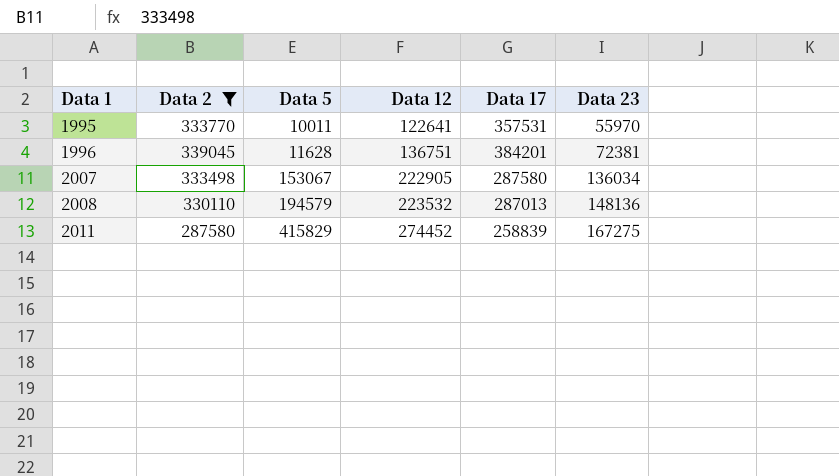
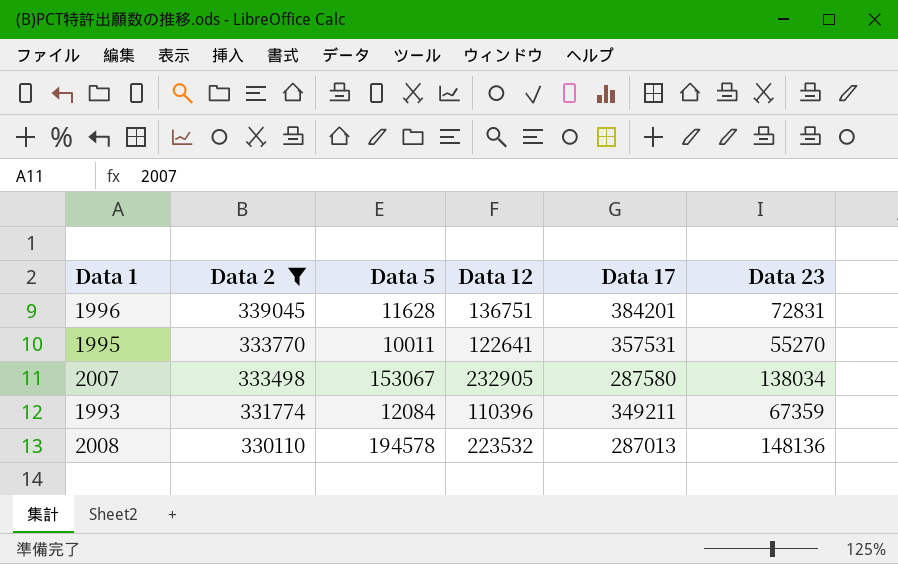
row order: Data 1 ascending -> Data 2 descending
row 2011: 287580 | 415829 | 274452 | 258839 | 167275 -> none
1996 | Data 23: 72381 -> 72831
1995 | Data 23: 55970 -> 55270
2007 | Data 12: 222905 -> 232905
2007 | Data 23: 136034 -> 138034
row 1993: none -> 331774 | 12084 | 110396 | 349211 | 67359
2008 | Data 5: 194579 -> 194578

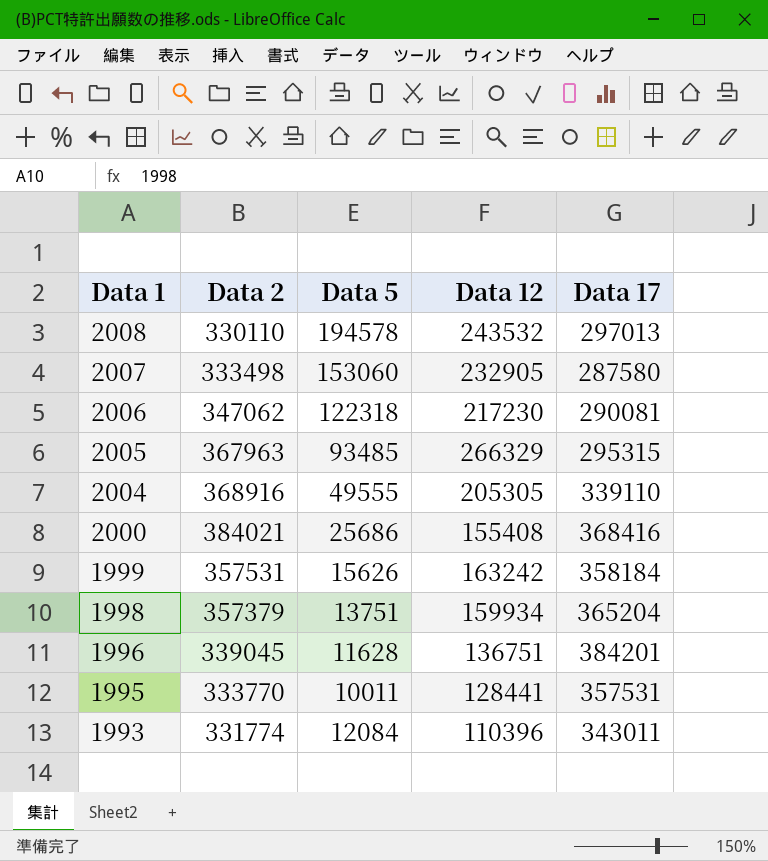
filter: Data 2 <= 339045 -> none
row order: Data 2 descending -> Data 1 descending
column Data 23 | position: 6 -> none
2008 | Data 12: 223532 -> 243532
2008 | Data 17: 287013 -> 297013
2007 | Data 5: 153067 -> 153060
1995 | Data 12: 122641 -> 128441
1993 | Data 17: 349211 -> 343011

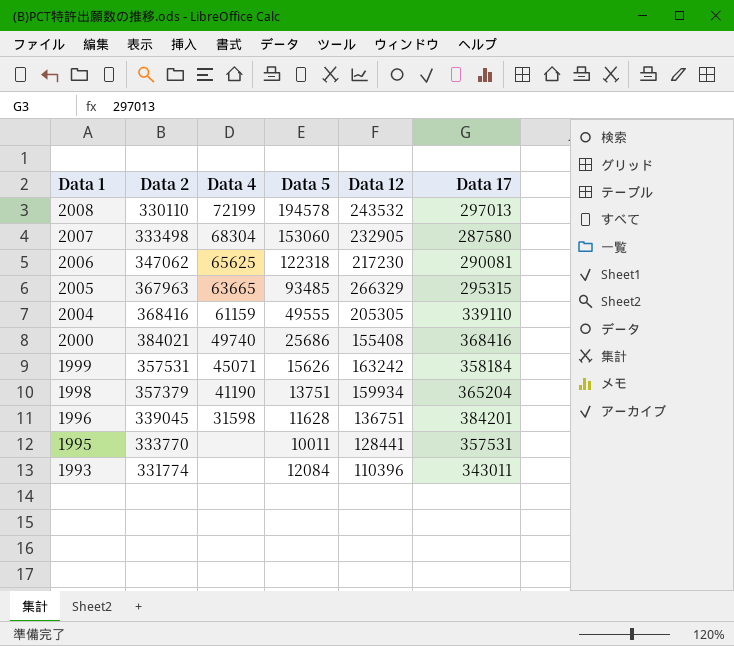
column Data 4 | position: none -> 3
2004 | Data 2: 368916 -> 368416

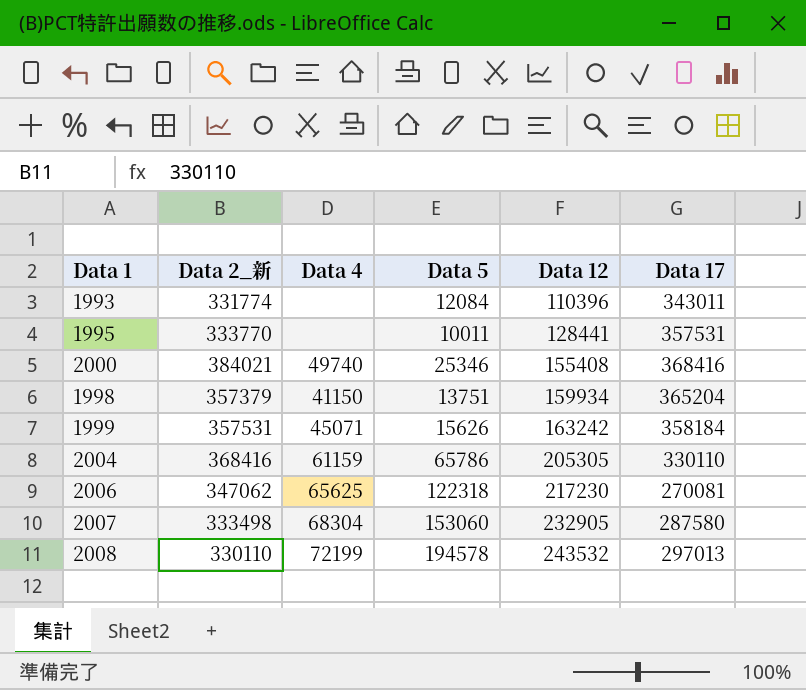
row order: Data 1 descending -> Data 12 ascending
column name: Data 2 -> Data 2_新
row 2005: 367963 | 63665 | 93485 | 266329 | 295315 -> none
row 1996: 339045 | 31598 | 11628 | 136751 | 384201 -> none
2000 | Data 5: 25686 -> 25346
1998 | Data 4: 41190 -> 41150
2004 | Data 5: 49555 -> 65786
2004 | Data 17: 339110 -> 330110
2006 | Data 17: 290081 -> 270081

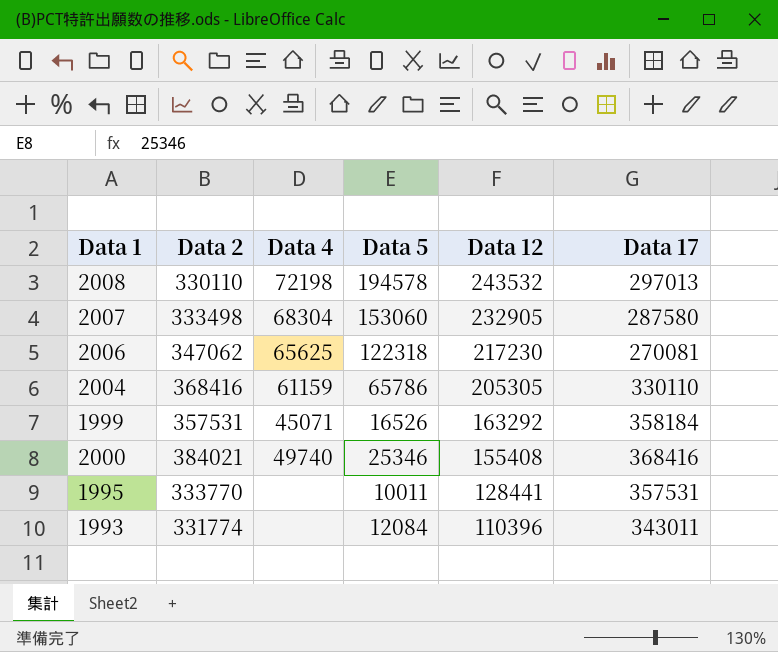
row order: Data 12 ascending -> Data 12 descending
column name: Data 2_新 -> Data 2
row 1998: 357379 | 41150 | 13751 | 159934 | 365204 -> none
2008 | Data 4: 72199 -> 72198
1999 | Data 5: 15626 -> 16526
1999 | Data 12: 163242 -> 163292

